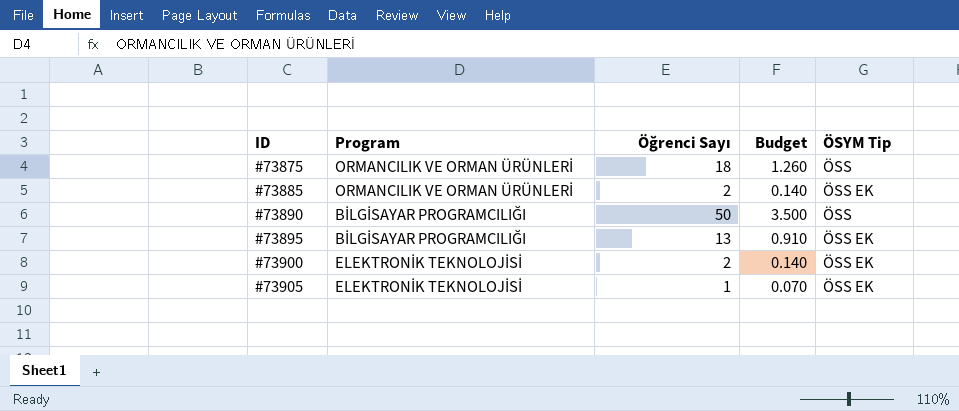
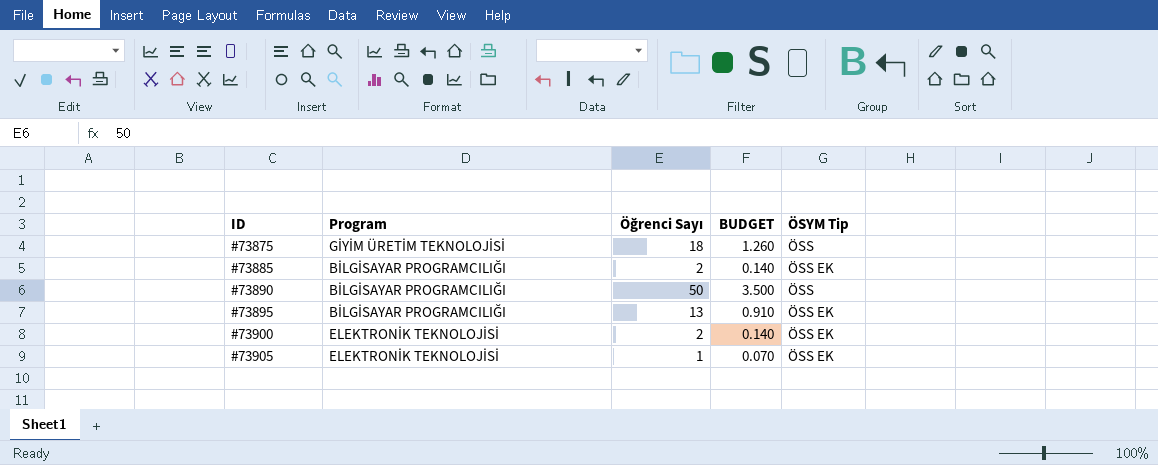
column name: Budget -> BUDGET
#73875 | Program: ORMANCILIK VE ORMAN ÜRÜNLERİ -> GİYİM ÜRETİM TEKNOLOJİSİ
#73885 | Program: ORMANCILIK VE ORMAN ÜRÜNLERİ -> BİLGİSAYAR PROGRAMCILIĞI

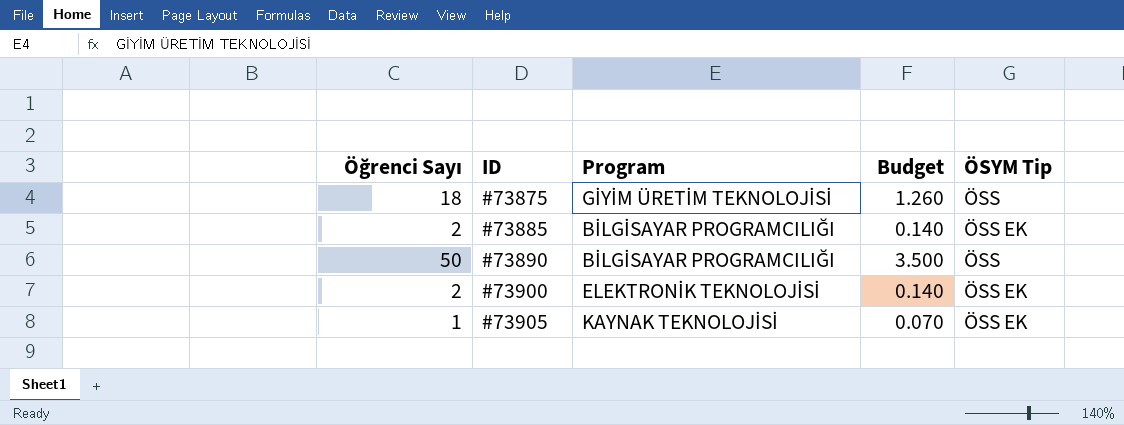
column Öğrenci Sayı | position: 3 -> 1
column name: BUDGET -> Budget
row #73895: BİLGİSAYAR PROGRAMCILIĞI | 13 | 0.910 | ÖSS EK -> none
#73905 | Program: ELEKTRONİK TEKNOLOJİSİ -> KAYNAK TEKNOLOJİSİ

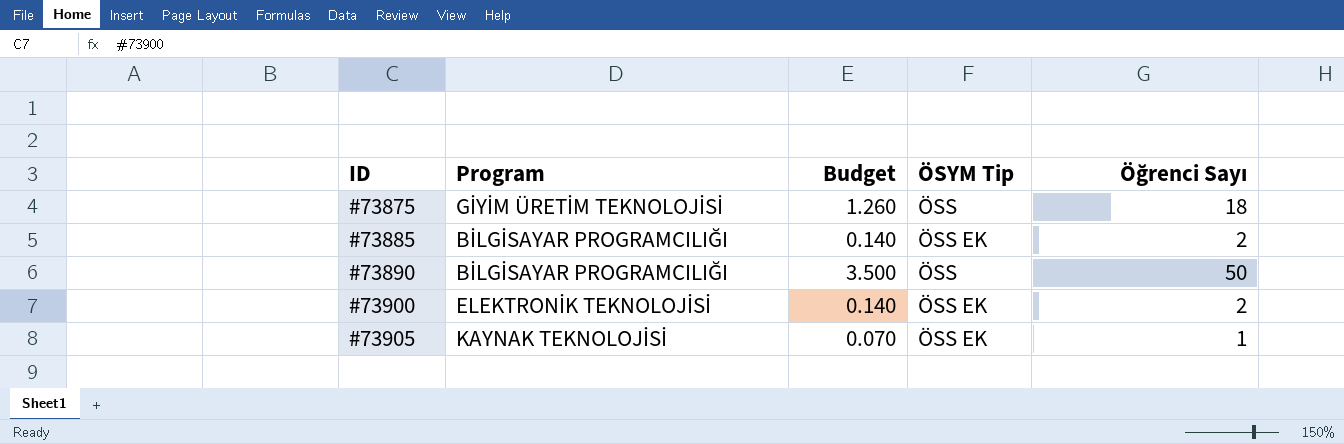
column Öğrenci Sayı | position: 1 -> 5

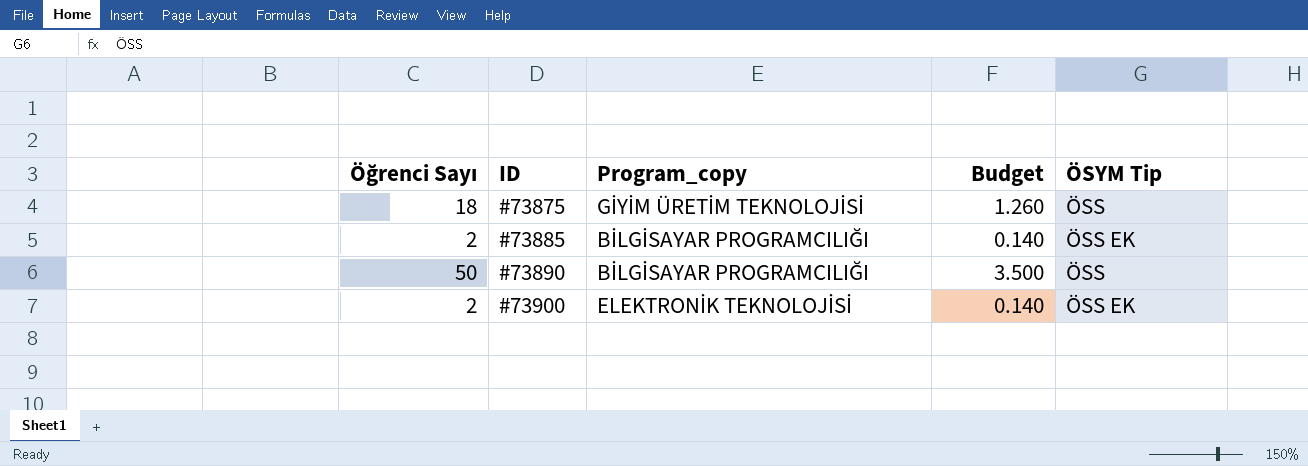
column Öğrenci Sayı | position: 5 -> 1
column name: Program -> Program_copy
row #73905: KAYNAK TEKNOLOJİSİ | 0.070 | ÖSS EK | 1 -> none

